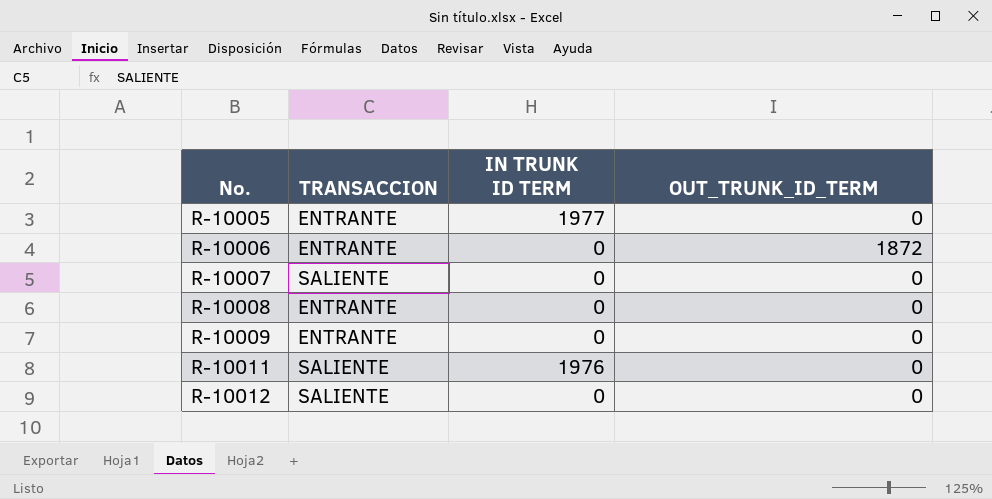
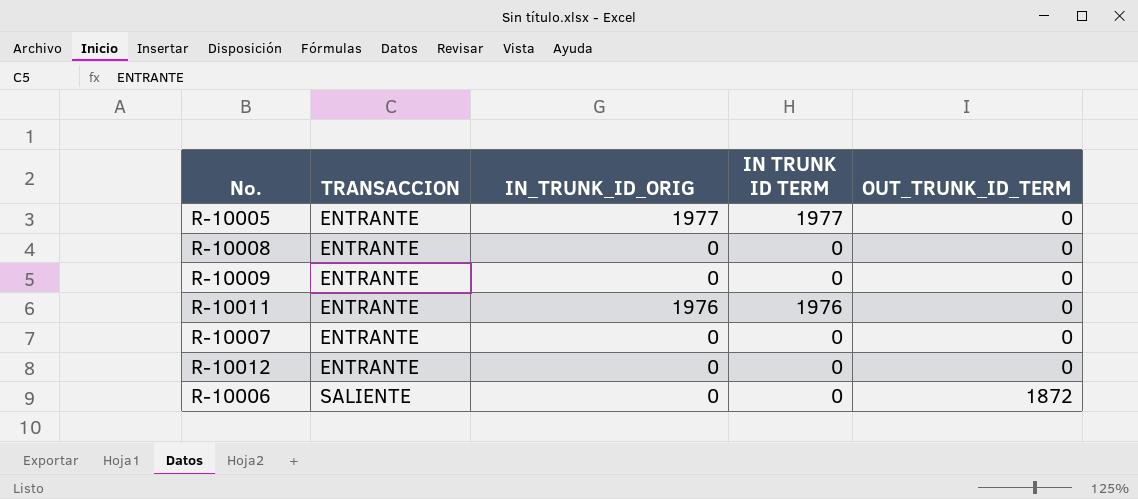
row order: No. ascending -> TRANSACCION ascending
column IN_TRUNK_ID_ORIG | position: none -> 3
R-10011 | TRANSACCION: SALIENTE -> ENTRANTE
R-10007 | TRANSACCION: SALIENTE -> ENTRANTE
R-10012 | TRANSACCION: SALIENTE -> ENTRANTE
R-10006 | TRANSACCION: ENTRANTE -> SALIENTE

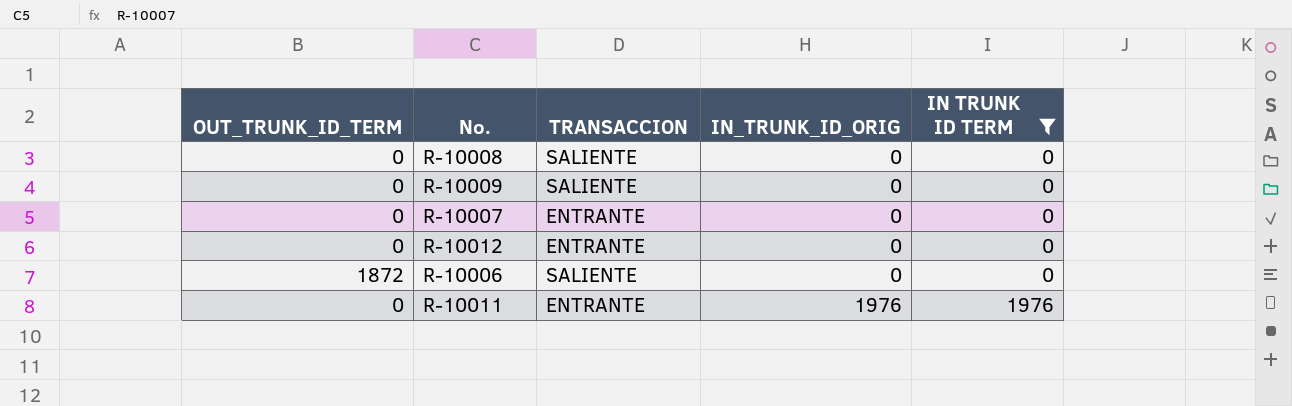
filter: none -> IN TRUNK ID TERM != 1977
row order: TRANSACCION ascending -> IN_TRUNK_ID_ORIG ascending
column OUT_TRUNK_ID_TERM | position: 5 -> 1
R-10008 | TRANSACCION: ENTRANTE -> SALIENTE
R-10009 | TRANSACCION: ENTRANTE -> SALIENTE

